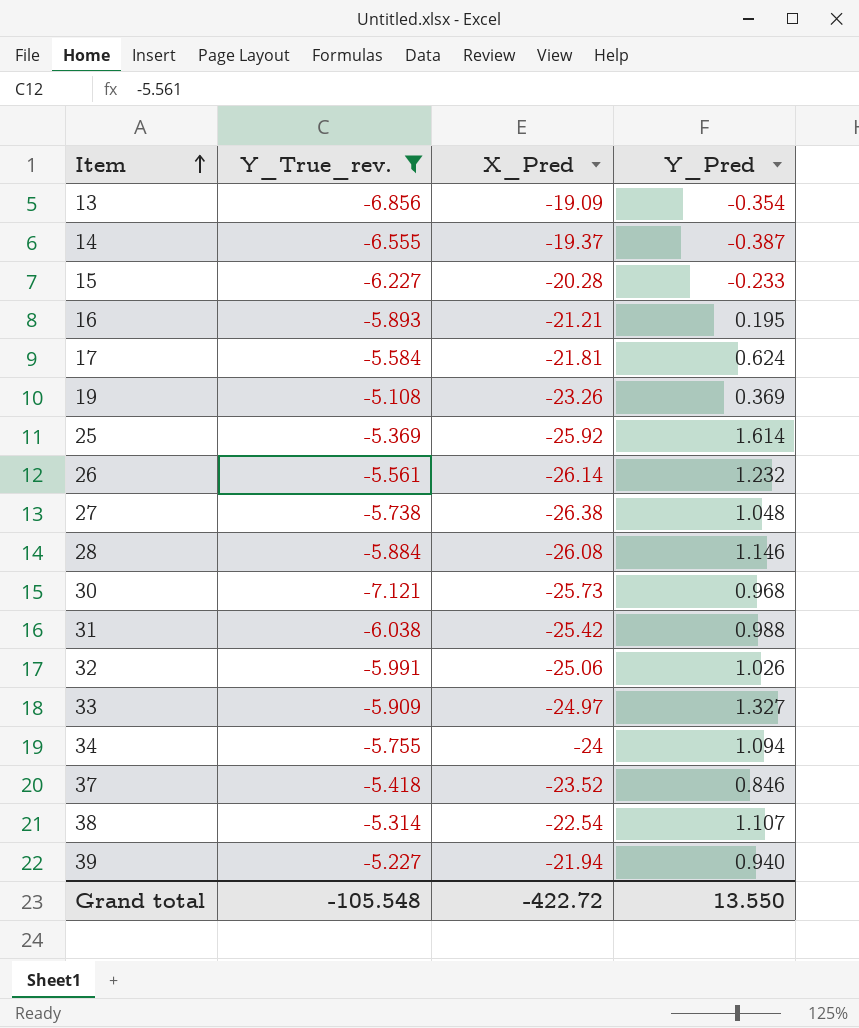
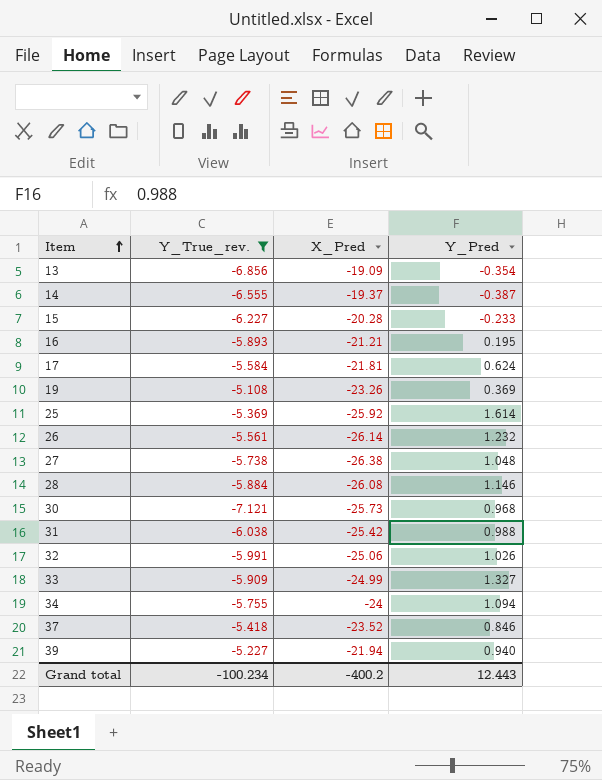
row 38: -5.314 | -22.54 | 1.107 -> none
33 | X_Pred: -24.97 -> -24.99
Grand total | Y_True_rev.: -105.548 -> -100.234
Grand total | X_Pred: -422.72 -> -400.2
Grand total | Y_Pred: 13.550 -> 12.443

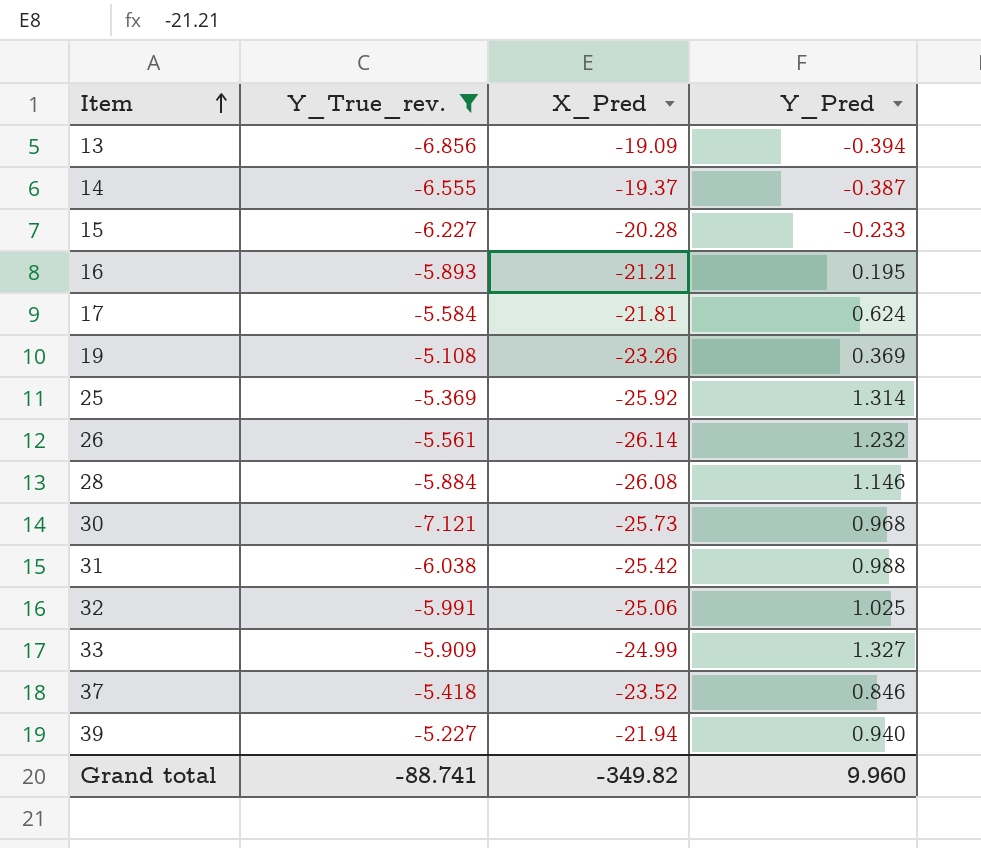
row 27: -5.738 | -26.38 | 1.048 -> none
row 34: -5.755 | -24 | 1.094 -> none
13 | Y_Pred: -0.354 -> -0.394
25 | Y_Pred: 1.614 -> 1.314
32 | Y_Pred: 1.026 -> 1.025
Grand total | Y_True_rev.: -100.234 -> -88.741
Grand total | X_Pred: -400.2 -> -349.82
Grand total | Y_Pred: 12.443 -> 9.960

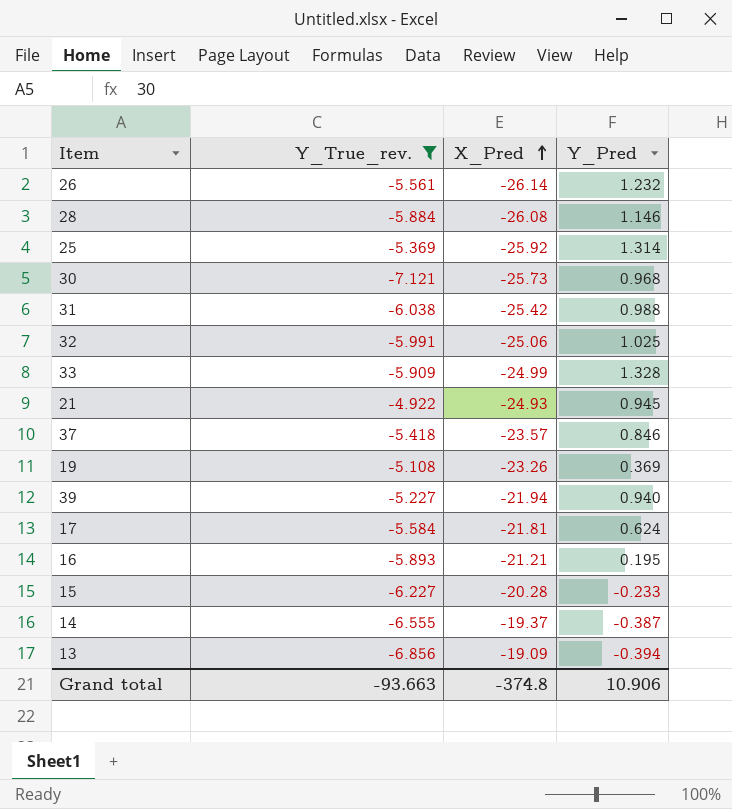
row order: Item ascending -> X_Pred ascending
33 | Y_Pred: 1.327 -> 1.328
row 21: none -> -4.922 | -24.93 | 0.945
37 | X_Pred: -23.52 -> -23.57
Grand total | Y_True_rev.: -88.741 -> -93.663
Grand total | X_Pred: -349.82 -> -374.8
Grand total | Y_Pred: 9.960 -> 10.906

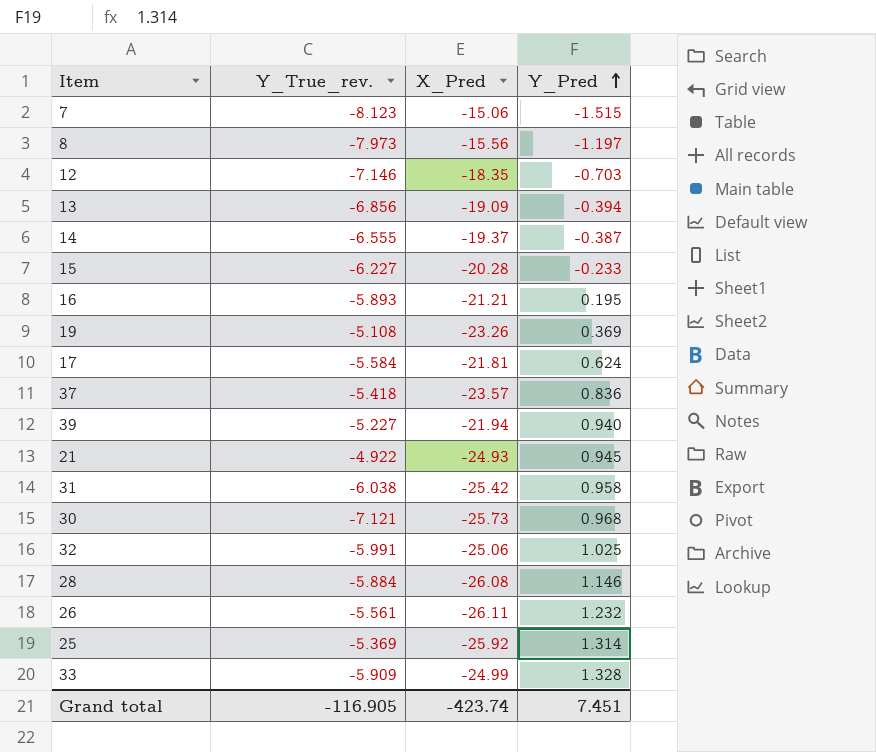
filter: Y_True_rev. >= -7.121 -> none
row order: X_Pred ascending -> Y_Pred ascending
37 | Y_Pred: 0.846 -> 0.836
31 | Y_Pred: 0.988 -> 0.958
26 | X_Pred: -26.14 -> -26.11
Grand total | Y_True_rev.: -93.663 -> -116.905
Grand total | X_Pred: -374.8 -> -423.74
Grand total | Y_Pred: 10.906 -> 7.451

